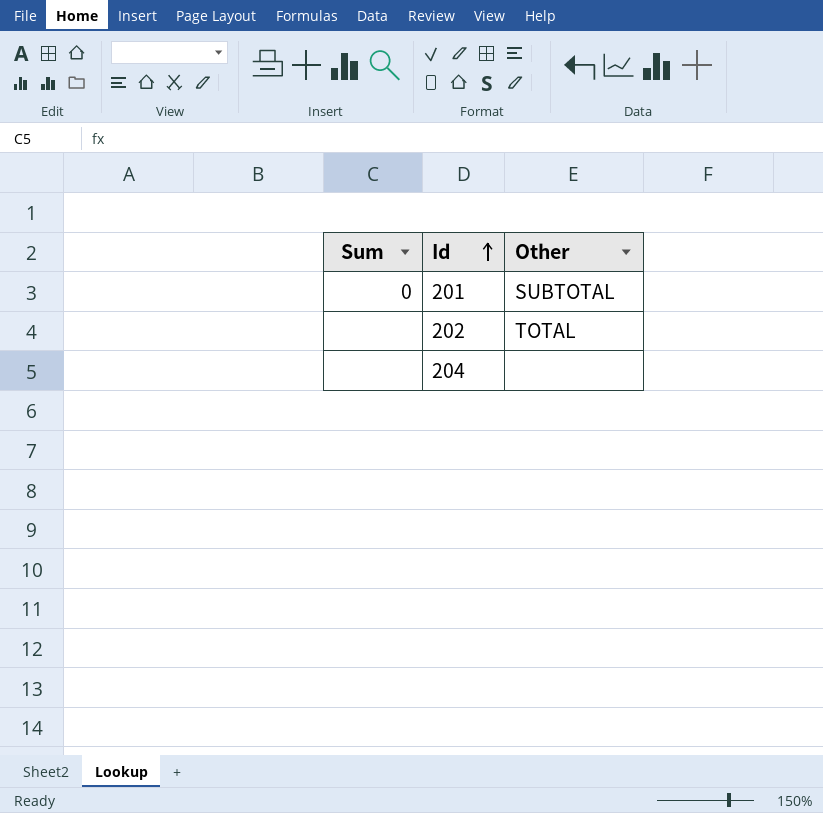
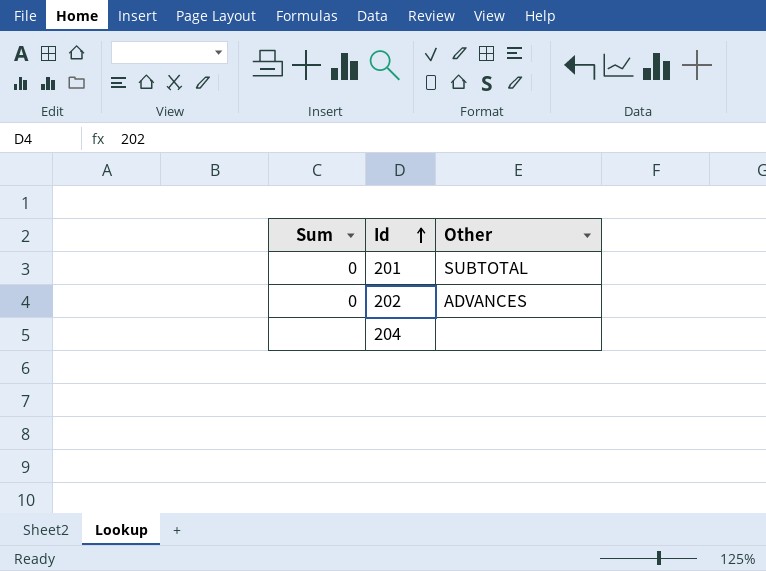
202 | Sum: none -> 0
202 | Other: TOTAL -> ADVANCES

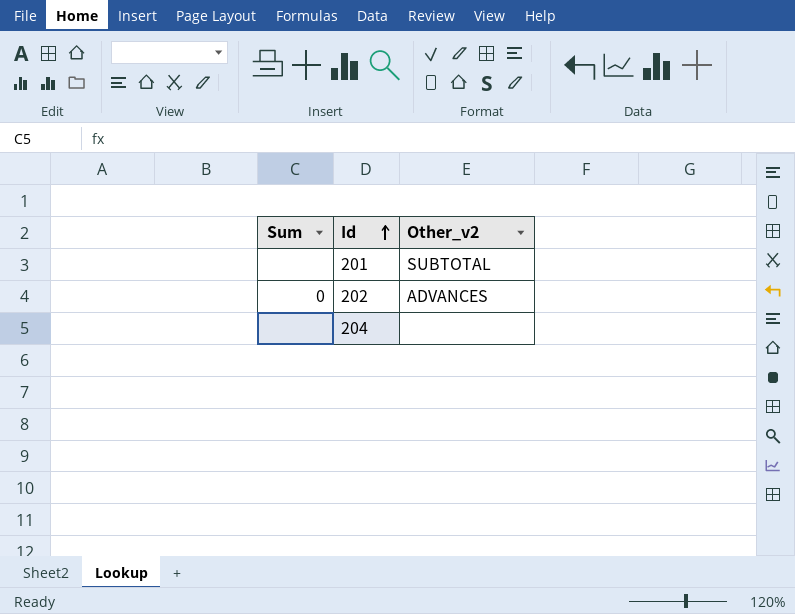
column name: Other -> Other_v2
201 | Sum: 0 -> none

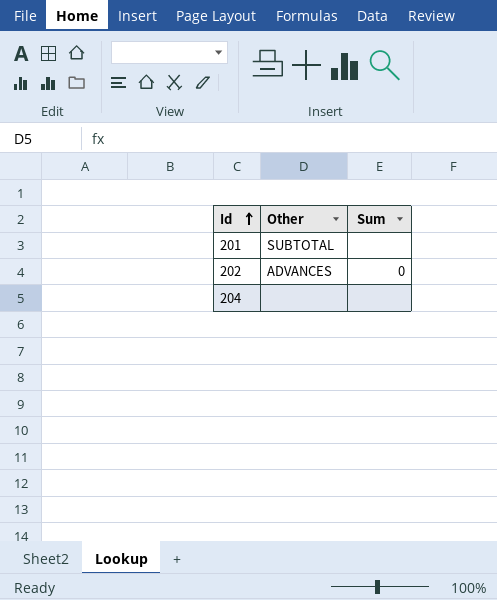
column name: Other_v2 -> Other
column Sum | position: 1 -> 3

